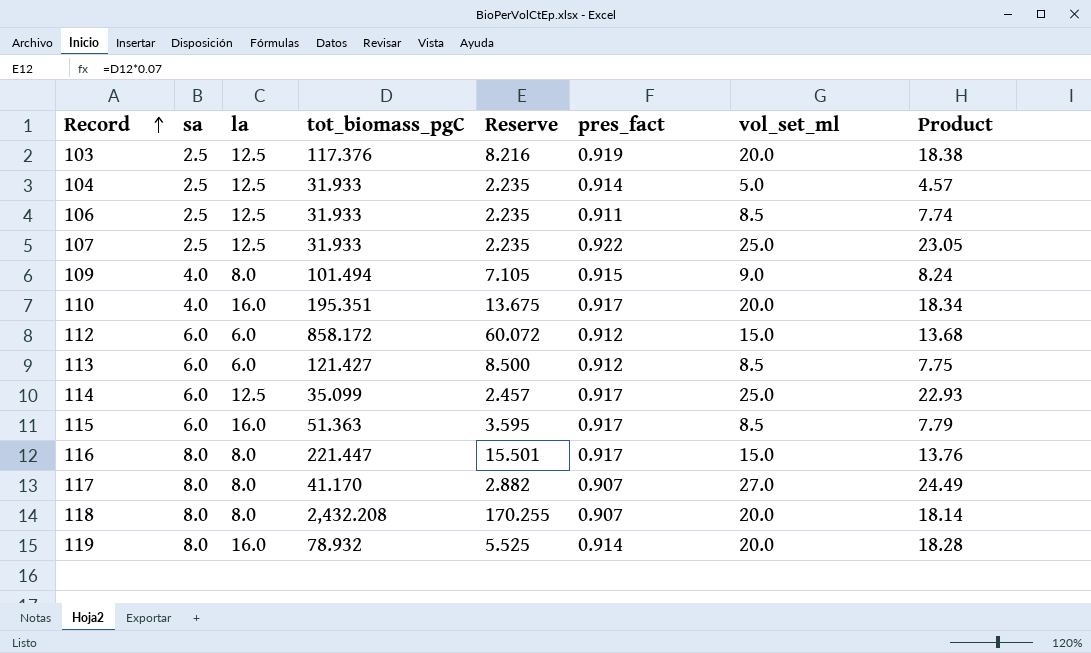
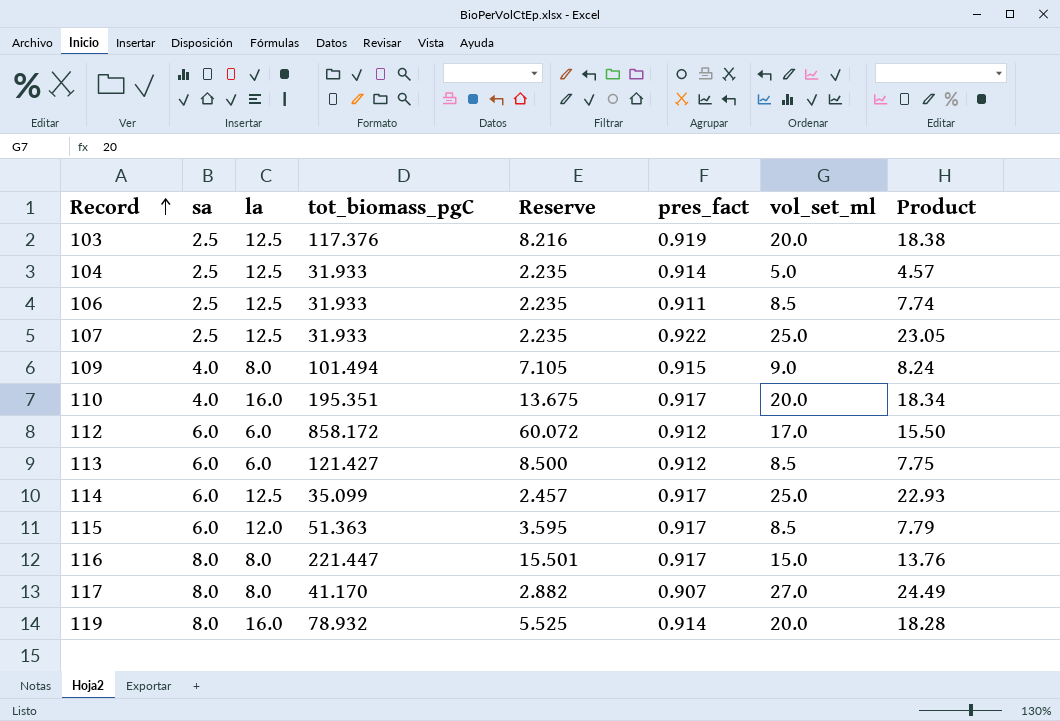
row 118: 8.0 | 8.0 | 2,432.208 | 170.255 | 0.907 | 20.0 | 18.14 -> none
112 | vol_set_ml: 15.0 -> 17.0
112 | Product: 13.68 -> 15.50
115 | la: 16.0 -> 12.0

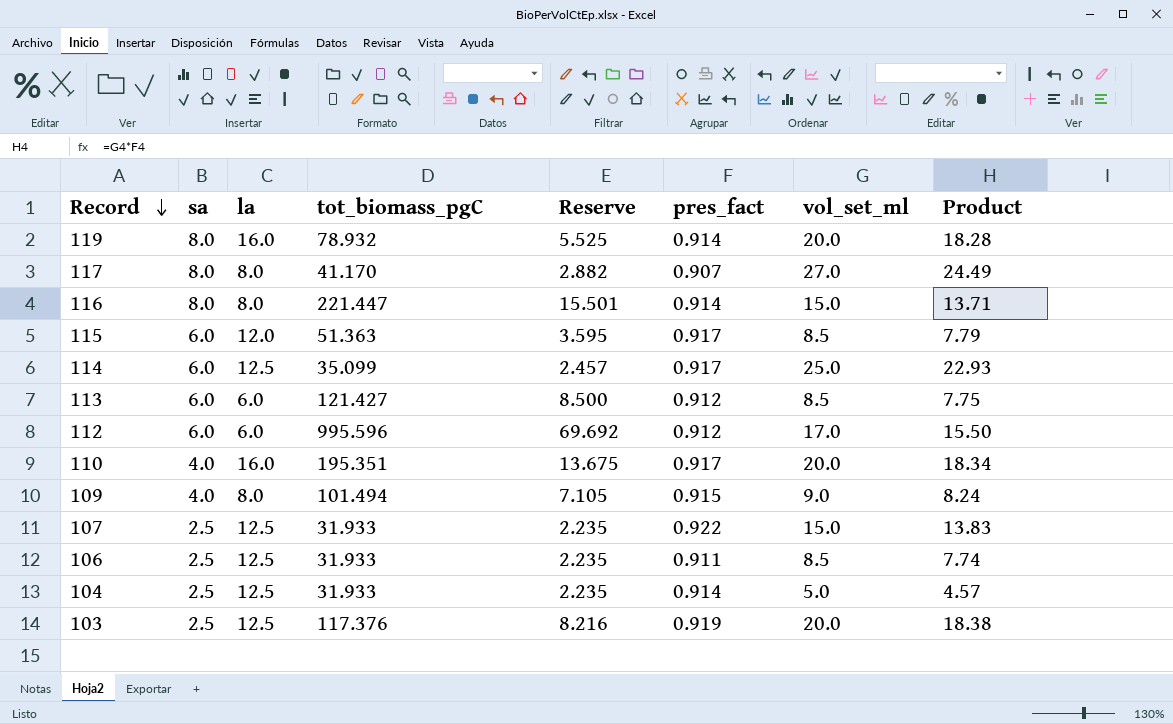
row order: Record ascending -> Record descending
116 | pres_fact: 0.917 -> 0.914
116 | Product: 13.76 -> 13.71
112 | tot_biomass_pgC: 858.172 -> 995.596
112 | Reserve: 60.072 -> 69.692
107 | vol_set_ml: 25.0 -> 15.0
107 | Product: 23.05 -> 13.83

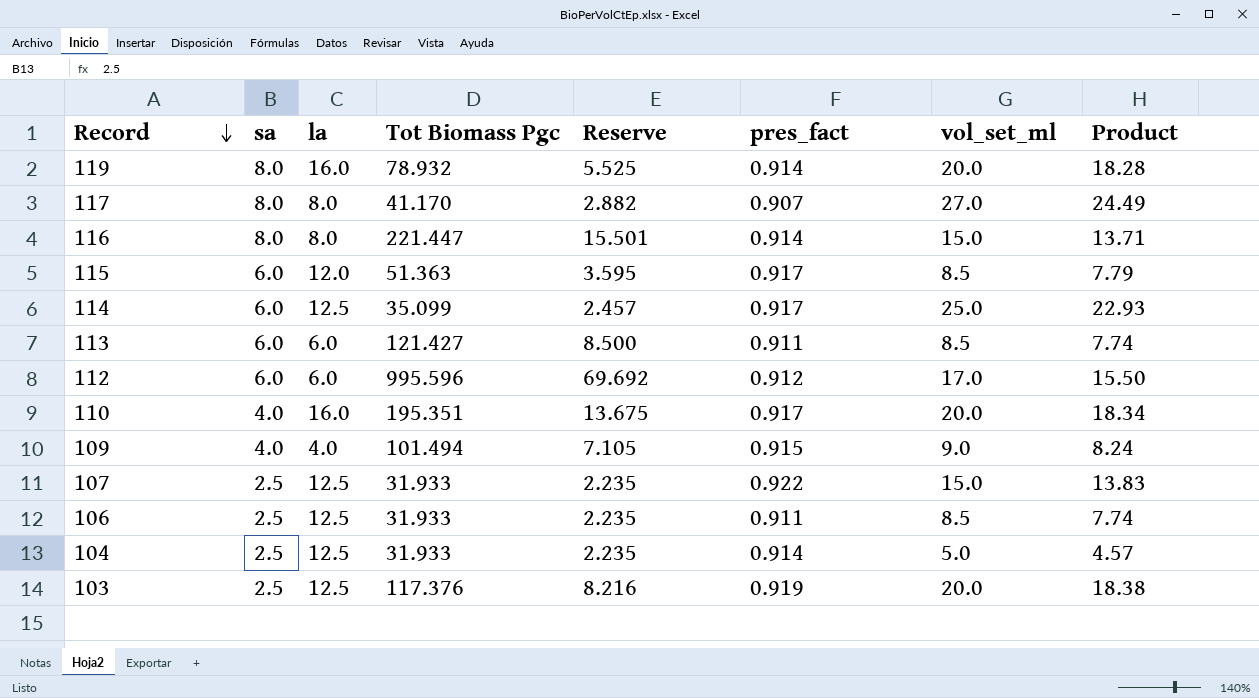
column name: tot_biomass_pgC -> Tot Biomass Pgc
113 | pres_fact: 0.912 -> 0.911
113 | Product: 7.75 -> 7.74
109 | la: 8.0 -> 4.0

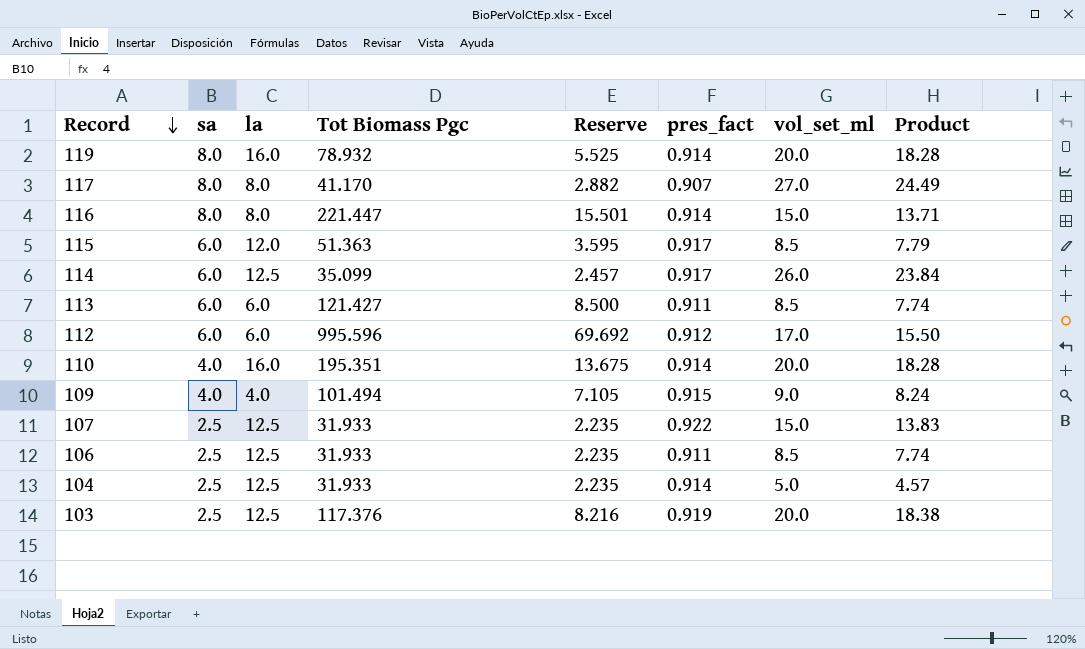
114 | vol_set_ml: 25.0 -> 26.0
114 | Product: 22.93 -> 23.84
110 | pres_fact: 0.917 -> 0.914
110 | Product: 18.34 -> 18.28

